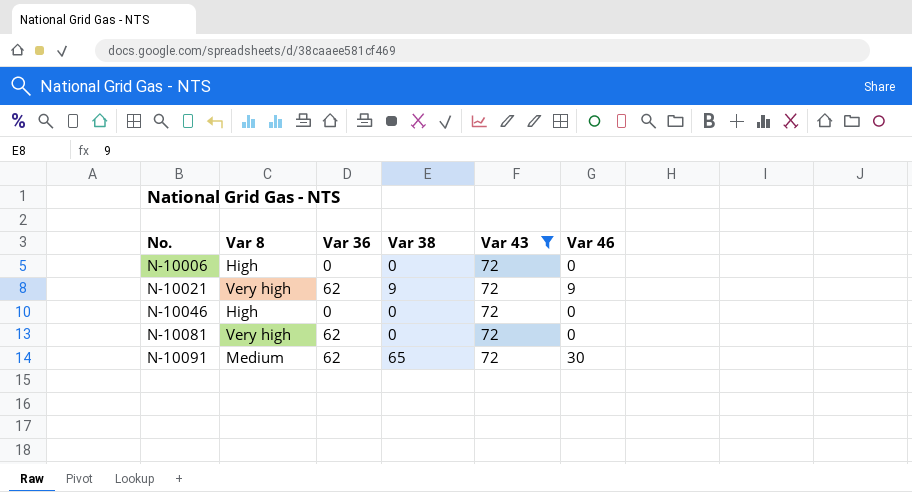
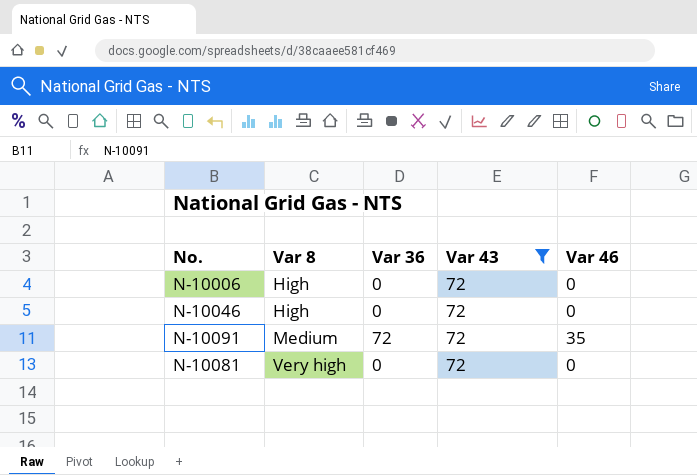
row order: No. ascending -> Var 8 ascending
column Var 38 | position: 4 -> none
row N-10021: Very high | 62 | 9 | 72 | 9 -> none
N-10091 | Var 36: 62 -> 72
N-10091 | Var 46: 30 -> 35
N-10081 | Var 36: 62 -> 0

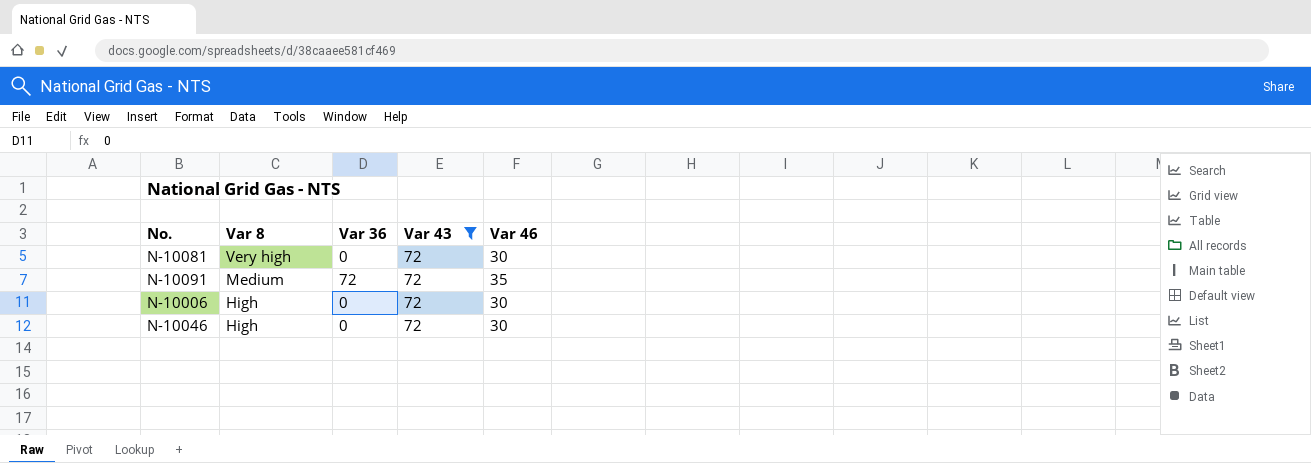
row order: Var 8 ascending -> Var 8 descending
N-10081 | Var 46: 0 -> 30
N-10006 | Var 46: 0 -> 30
N-10046 | Var 46: 0 -> 30

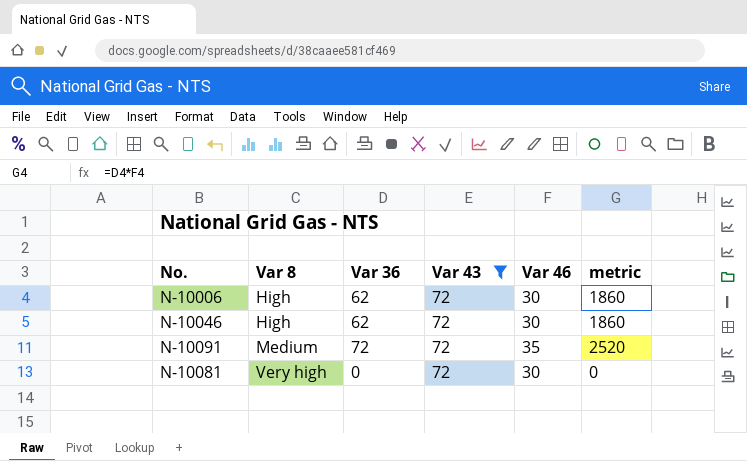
row order: Var 8 descending -> Var 8 ascending
column metric | formula: none -> [Var 36] * [Var 46]
N-10006 | Var 36: 0 -> 62
N-10046 | Var 36: 0 -> 62

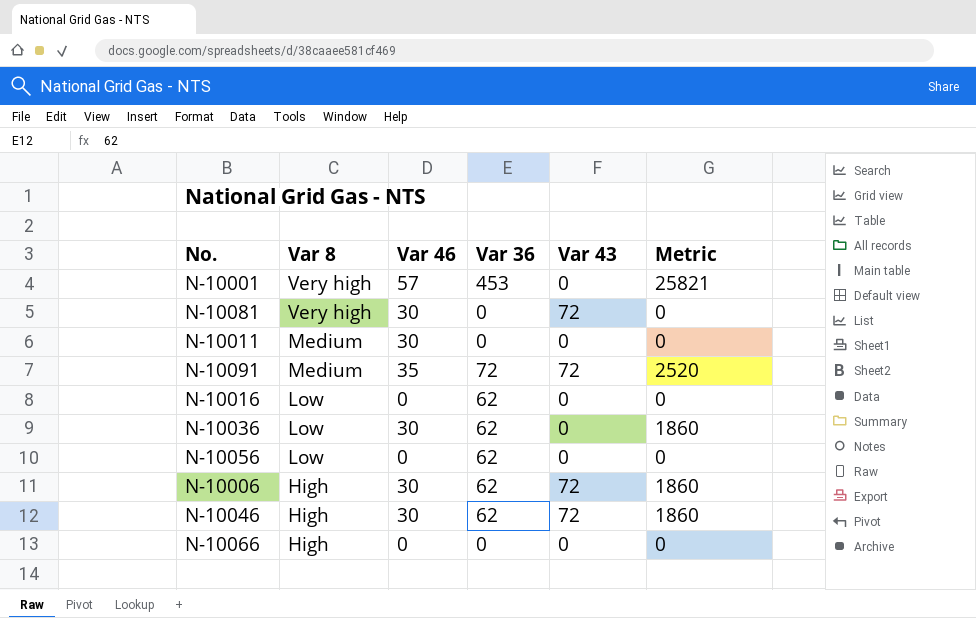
filter: Var 43 = 72 -> none
row order: Var 8 ascending -> Var 8 descending
column Var 46 | position: 5 -> 3
column name: metric -> Metric

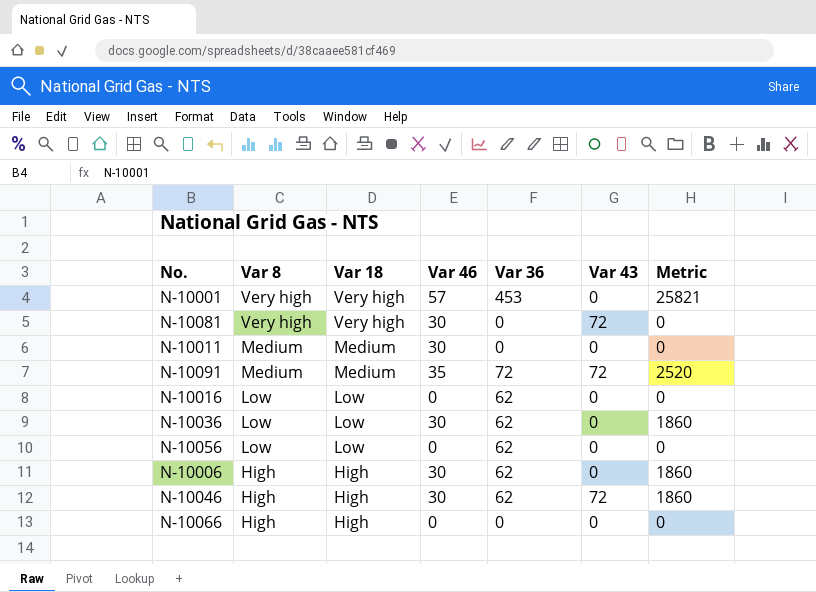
column Var 18 | position: none -> 3
N-10006 | Var 43: 72 -> 0

